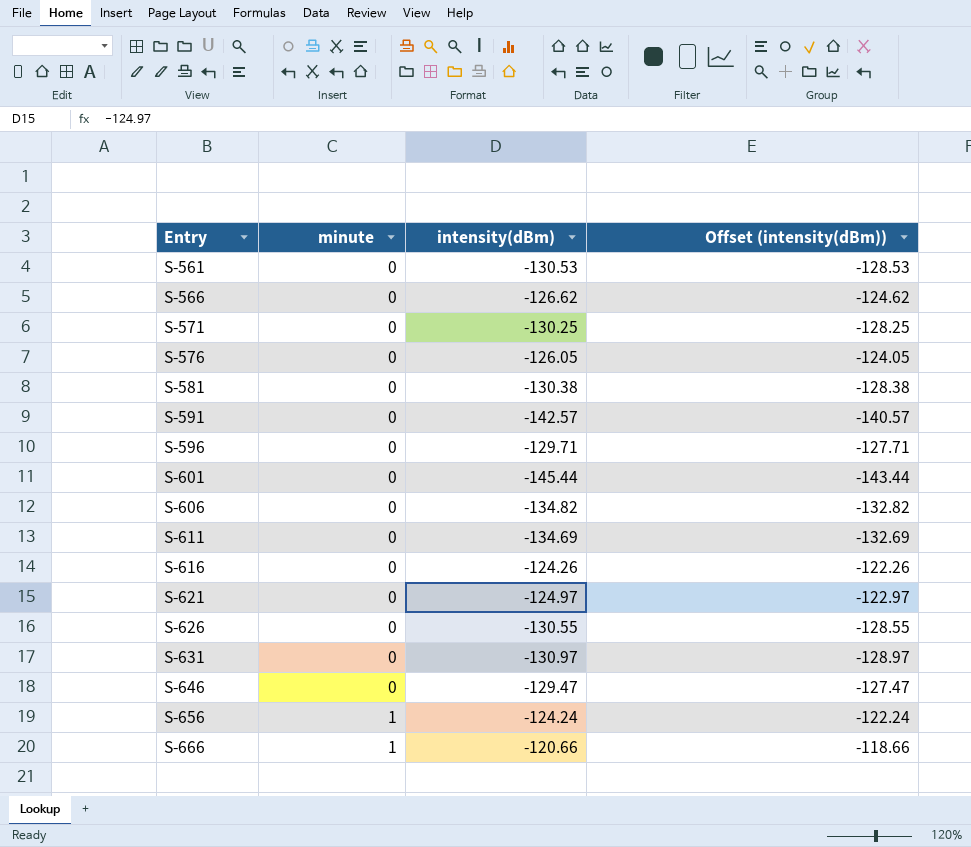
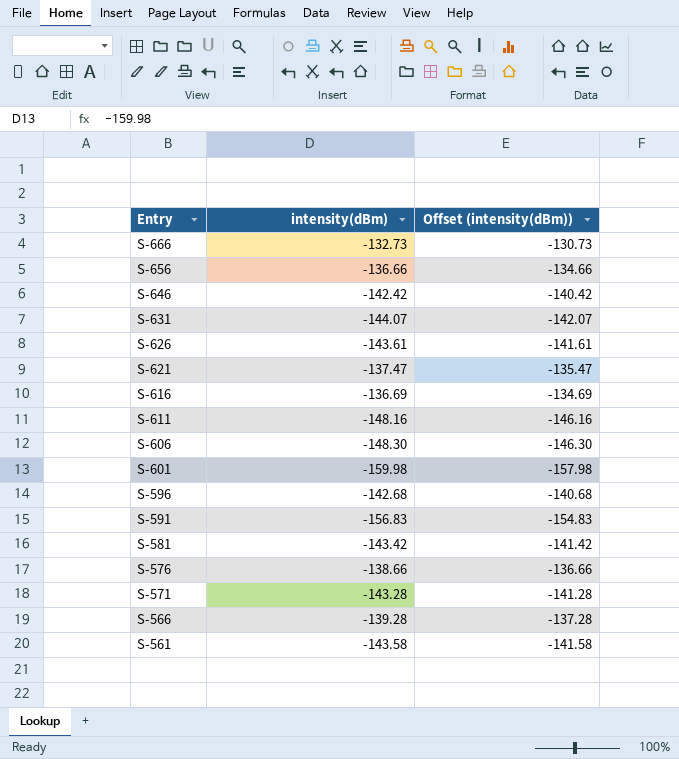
row order: Entry ascending -> Entry descending
column minute | position: 2 -> none
S-666 | intensity(dBm): -120.66 -> -132.73
S-666 | Offset (intensity(dBm)): -118.66 -> -130.73
S-656 | intensity(dBm): -124.24 -> -136.66
S-656 | Offset (intensity(dBm)): -122.24 -> -134.66
S-646 | intensity(dBm): -129.47 -> -142.42
S-646 | Offset (intensity(dBm)): -127.47 -> -140.42
S-631 | intensity(dBm): -130.97 -> -144.07
S-631 | Offset (intensity(dBm)): -128.97 -> -142.07
S-626 | intensity(dBm): -130.55 -> -143.61
S-626 | Offset (intensity(dBm)): -128.55 -> -141.61
S-621 | intensity(dBm): -124.97 -> -137.47
S-621 | Offset (intensity(dBm)): -122.97 -> -135.47
S-616 | intensity(dBm): -124.26 -> -136.69
S-616 | Offset (intensity(dBm)): -122.26 -> -134.69
S-611 | intensity(dBm): -134.69 -> -148.16
S-611 | Offset (intensity(dBm)): -132.69 -> -146.16
S-606 | intensity(dBm): -134.82 -> -148.30
S-606 | Offset (intensity(dBm)): -132.82 -> -146.30
S-601 | intensity(dBm): -145.44 -> -159.98
S-601 | Offset (intensity(dBm)): -143.44 -> -157.98
S-596 | intensity(dBm): -129.71 -> -142.68
S-596 | Offset (intensity(dBm)): -127.71 -> -140.68
S-591 | intensity(dBm): -142.57 -> -156.83
S-591 | Offset (intensity(dBm)): -140.57 -> -154.83
S-581 | intensity(dBm): -130.38 -> -143.42
S-581 | Offset (intensity(dBm)): -128.38 -> -141.42
S-576 | intensity(dBm): -126.05 -> -138.66
S-576 | Offset (intensity(dBm)): -124.05 -> -136.66
S-571 | intensity(dBm): -130.25 -> -143.28
S-571 | Offset (intensity(dBm)): -128.25 -> -141.28
S-566 | intensity(dBm): -126.62 -> -139.28
S-566 | Offset (intensity(dBm)): -124.62 -> -137.28
S-561 | intensity(dBm): -130.53 -> -143.58
S-561 | Offset (intensity(dBm)): -128.53 -> -141.58

